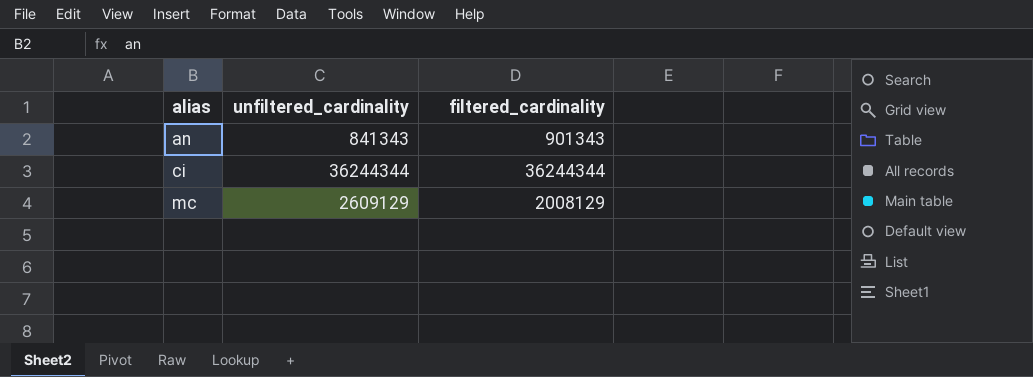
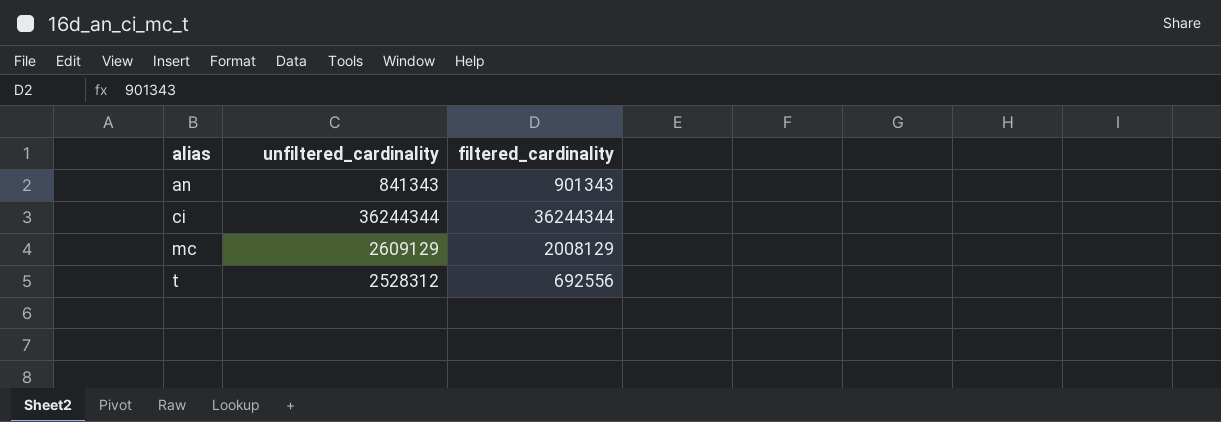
row t: none -> 2528312 | 692556

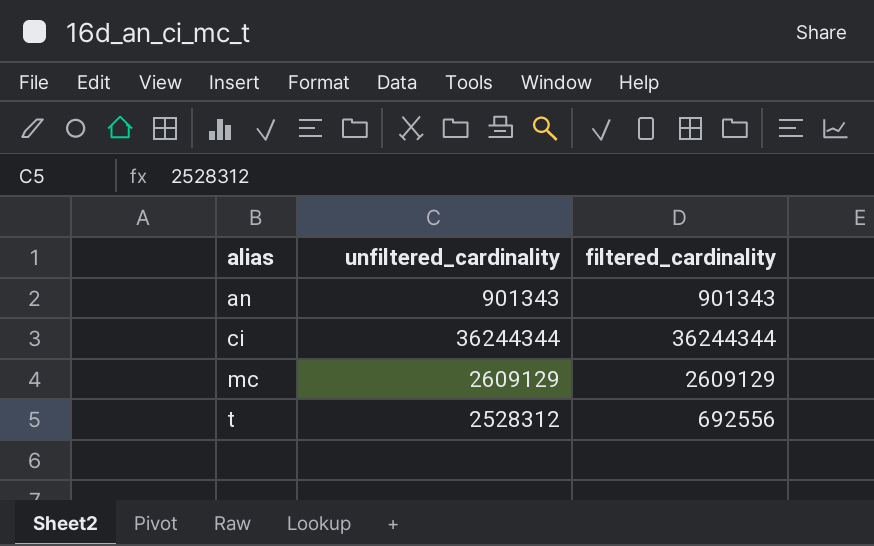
an | unfiltered_cardinality: 841343 -> 901343
mc | filtered_cardinality: 2008129 -> 2609129

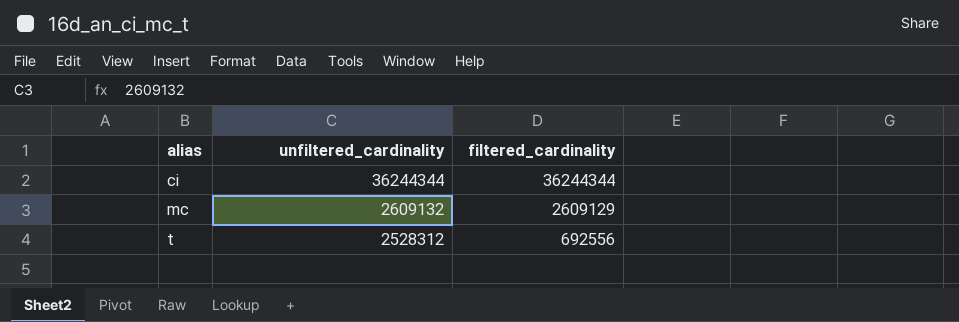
row an: 901343 | 901343 -> none
mc | unfiltered_cardinality: 2609129 -> 2609132

